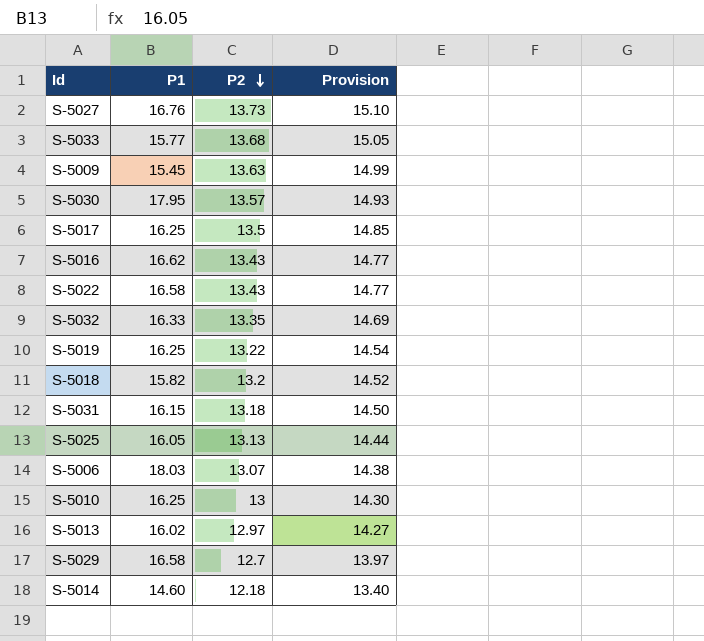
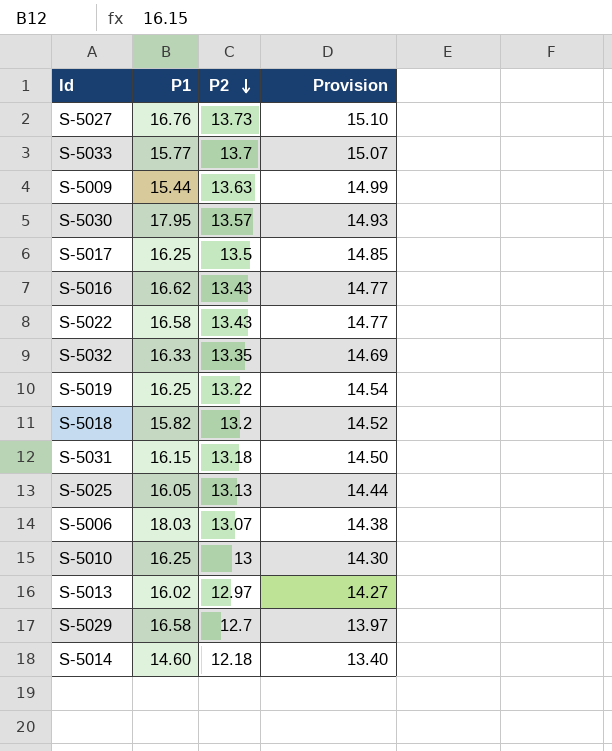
S-5033 | P2: 13.68 -> 13.7
S-5033 | Provision: 15.05 -> 15.07
S-5009 | P1: 15.45 -> 15.44

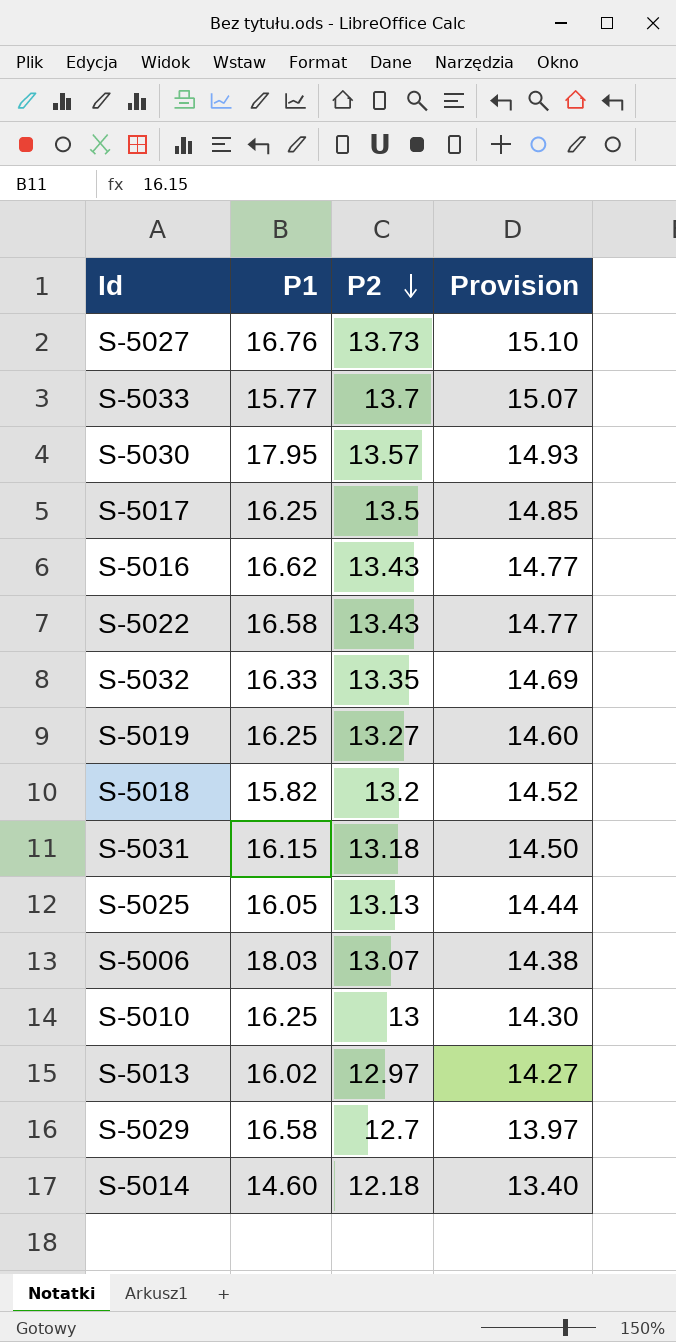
row S-5009: 15.44 | 13.63 | 14.99 -> none
S-5019 | P2: 13.22 -> 13.27
S-5019 | Provision: 14.54 -> 14.60

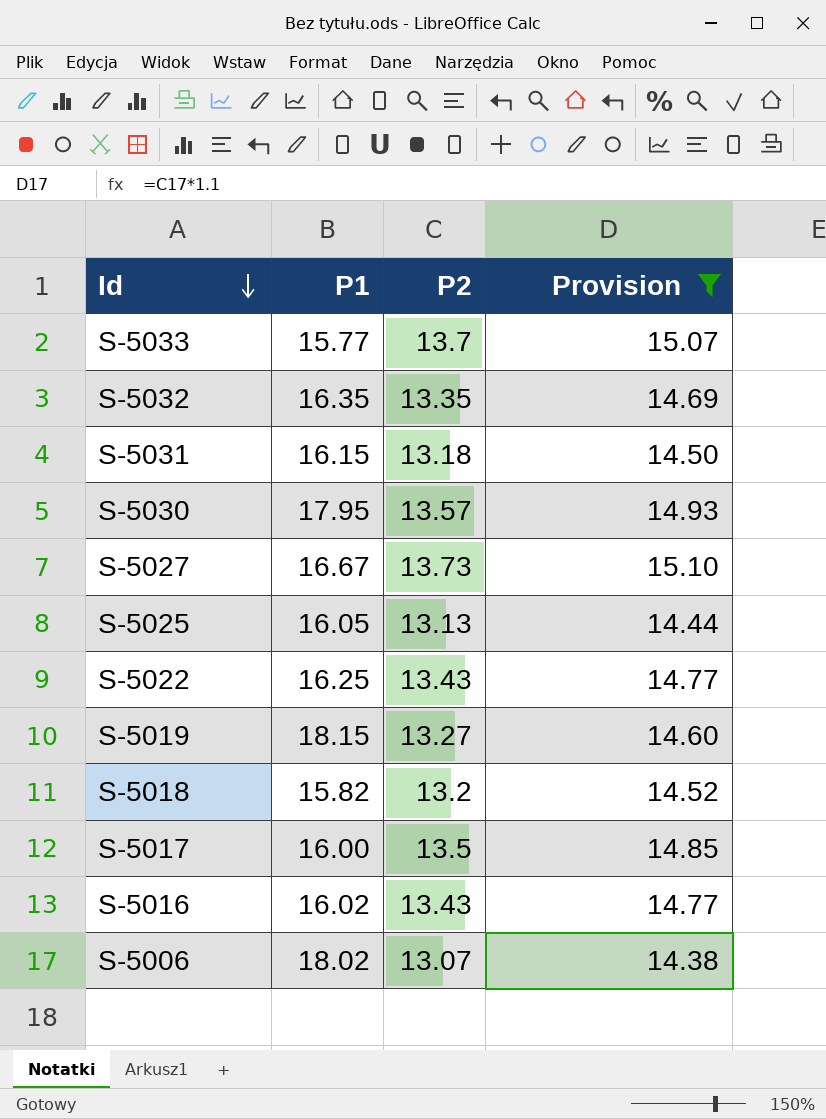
filter: none -> Provision >= 14.38
row order: P2 descending -> Id descending
S-5032 | P1: 16.33 -> 16.35
S-5027 | P1: 16.76 -> 16.67
S-5022 | P1: 16.58 -> 16.25
S-5019 | P1: 16.25 -> 18.15
S-5017 | P1: 16.25 -> 16.00
S-5016 | P1: 16.62 -> 16.02
S-5006 | P1: 18.03 -> 18.02

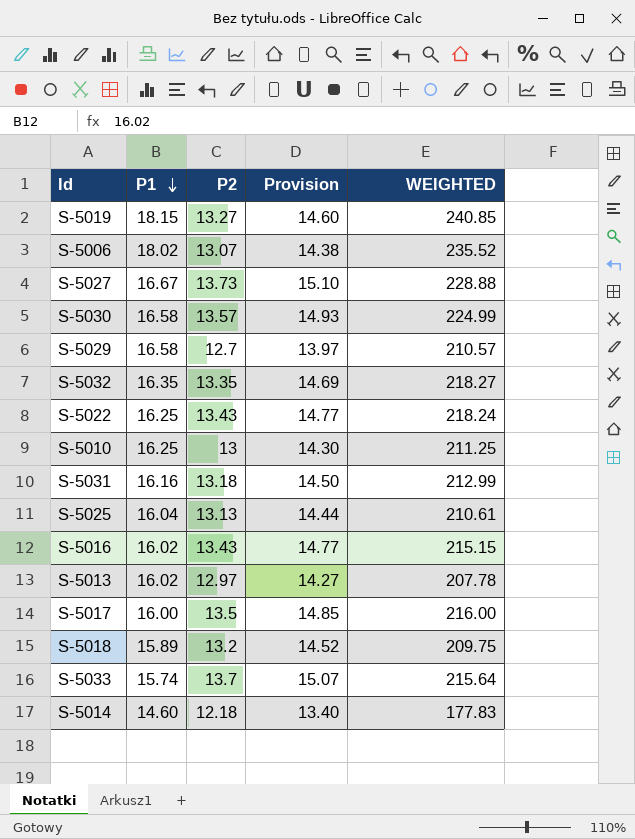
filter: Provision >= 14.38 -> none
row order: Id descending -> P1 descending
column WEIGHTED | formula: none -> [P1] * [P2]
S-5030 | P1: 17.95 -> 16.58
S-5031 | P1: 16.15 -> 16.16
S-5025 | P1: 16.05 -> 16.04
S-5018 | P1: 15.82 -> 15.89
S-5033 | P1: 15.77 -> 15.74

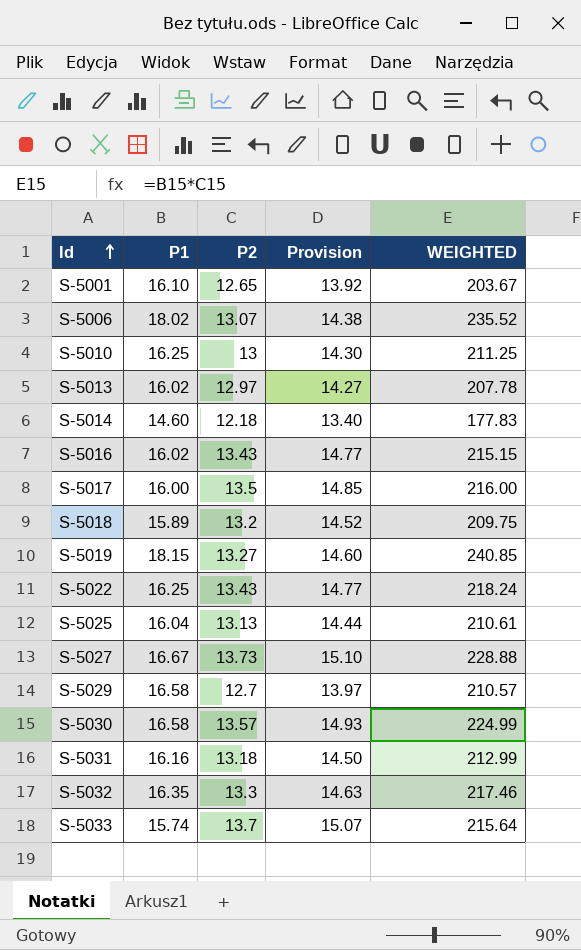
row order: P1 descending -> Id ascending
row S-5001: none -> 16.10 | 12.65 | 13.92 | 203.67
S-5032 | P2: 13.35 -> 13.3
S-5032 | Provision: 14.69 -> 14.63
S-5032 | WEIGHTED: 218.27 -> 217.46

